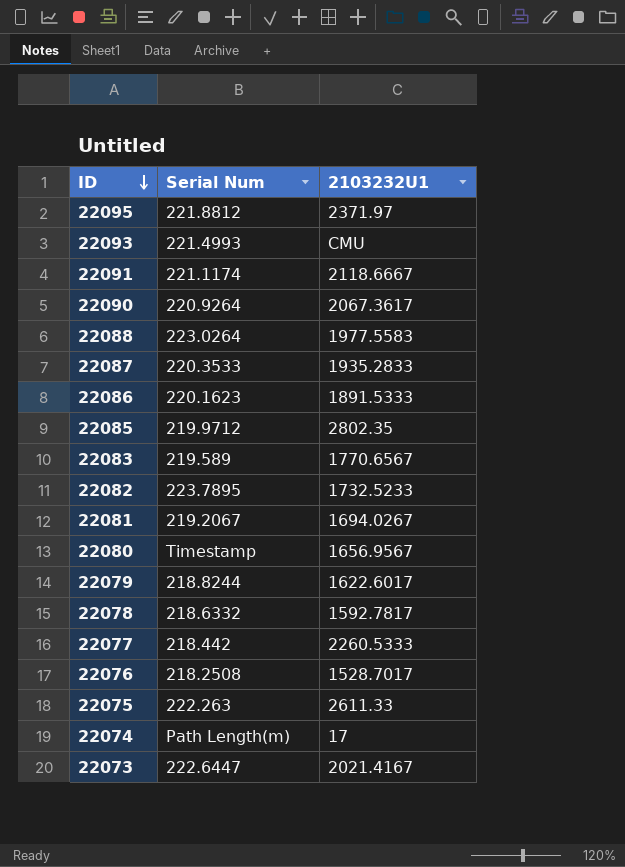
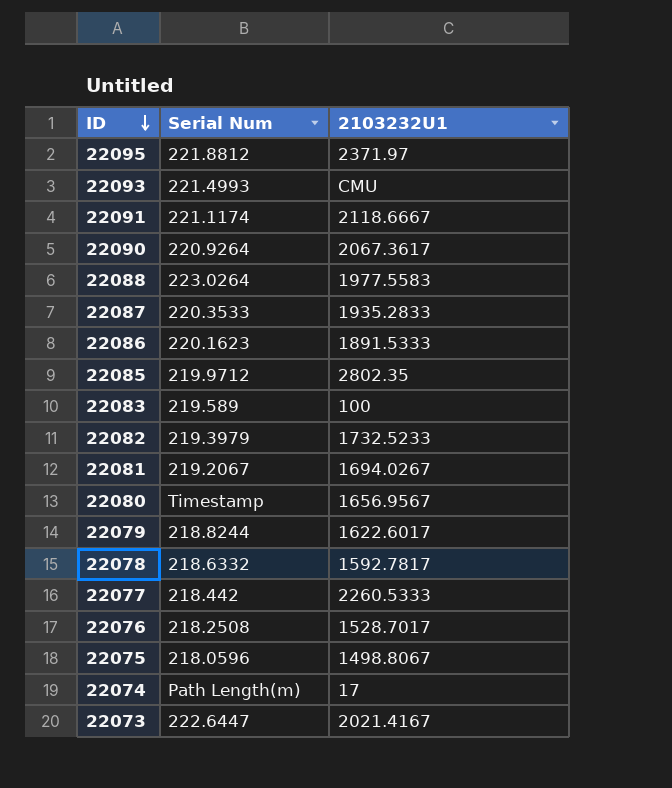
22083 | 2103232U1: 1770.6567 -> 100
22082 | Serial Num: 223.7895 -> 219.3979
22075 | Serial Num: 222.263 -> 218.0596
22075 | 2103232U1: 2611.33 -> 1498.8067

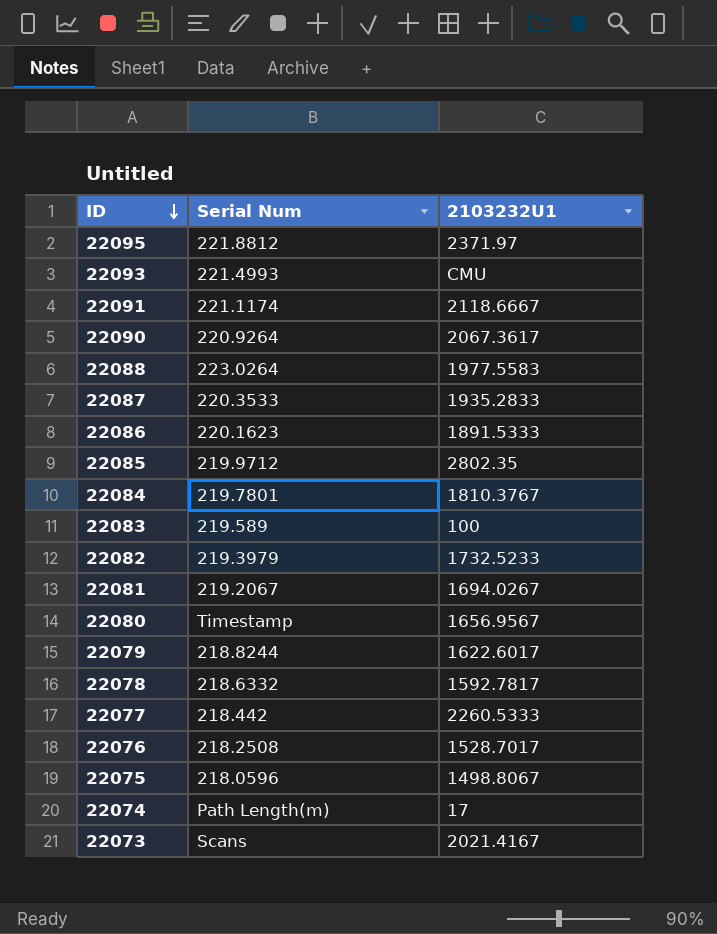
row 22084: none -> 219.7801 | 1810.3767
22073 | Serial Num: 222.6447 -> Scans

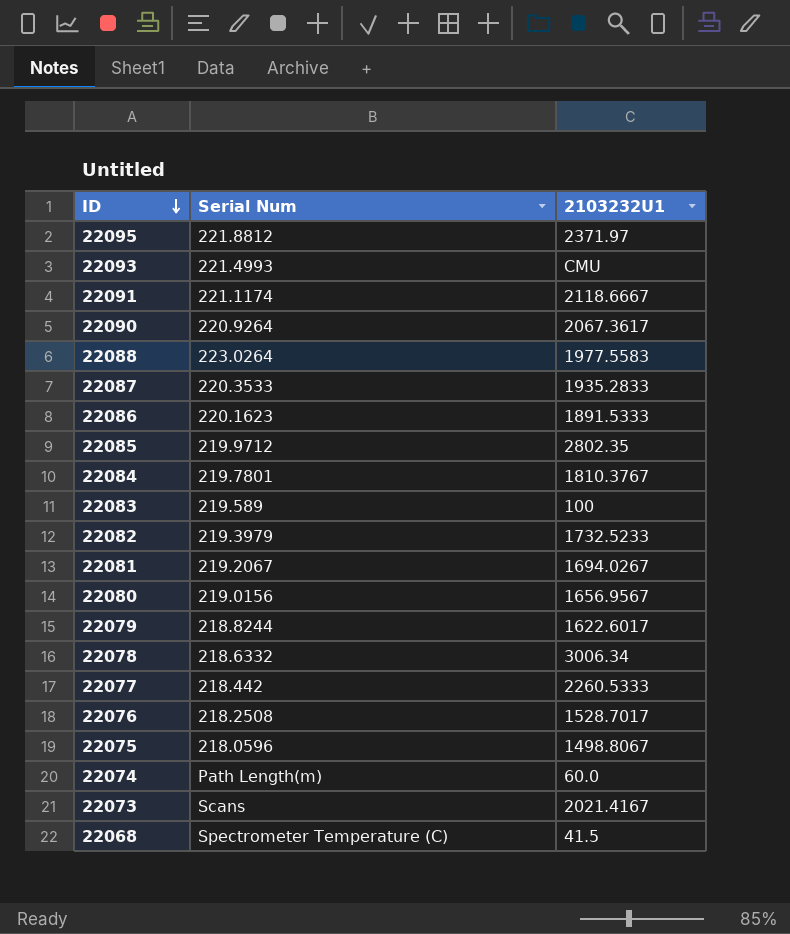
22080 | Serial Num: Timestamp -> 219.0156
22078 | 2103232U1: 1592.7817 -> 3006.34
22074 | 2103232U1: 17 -> 60.0
row 22068: none -> Spectrometer Temperature (C) | 41.5

